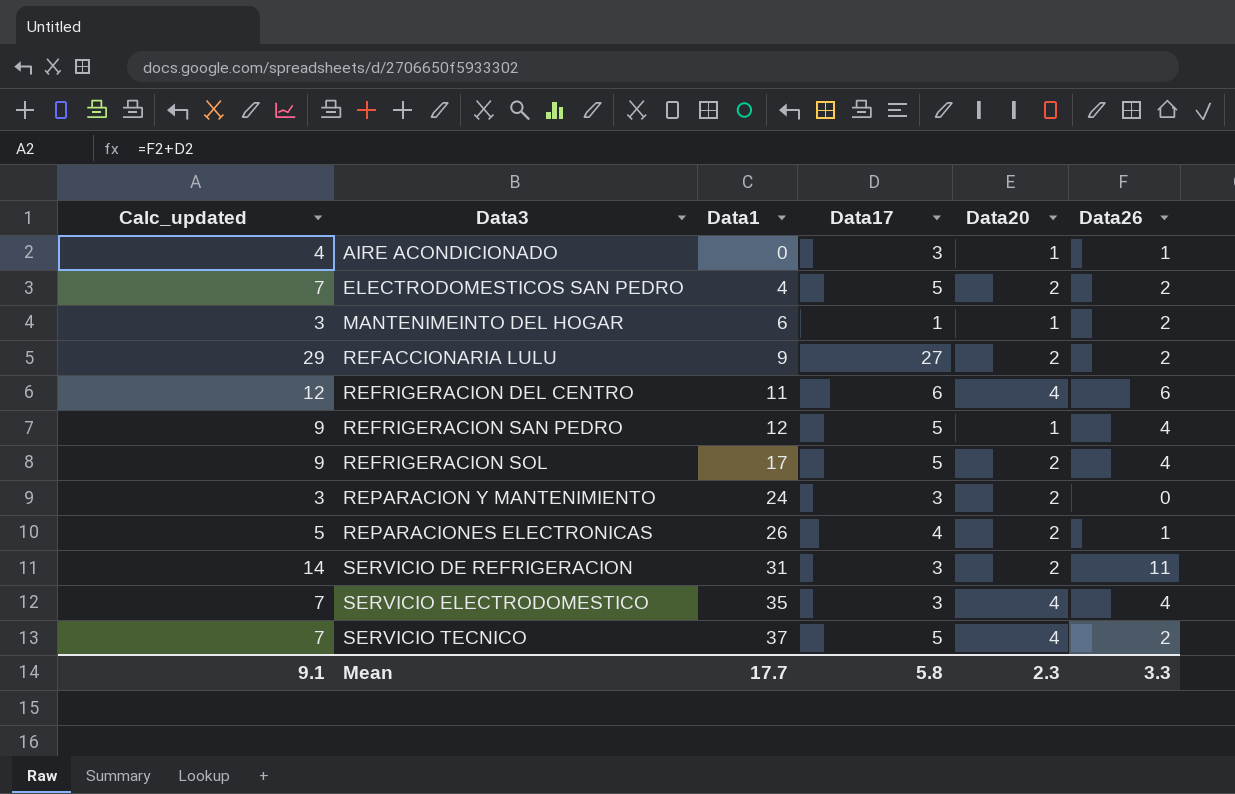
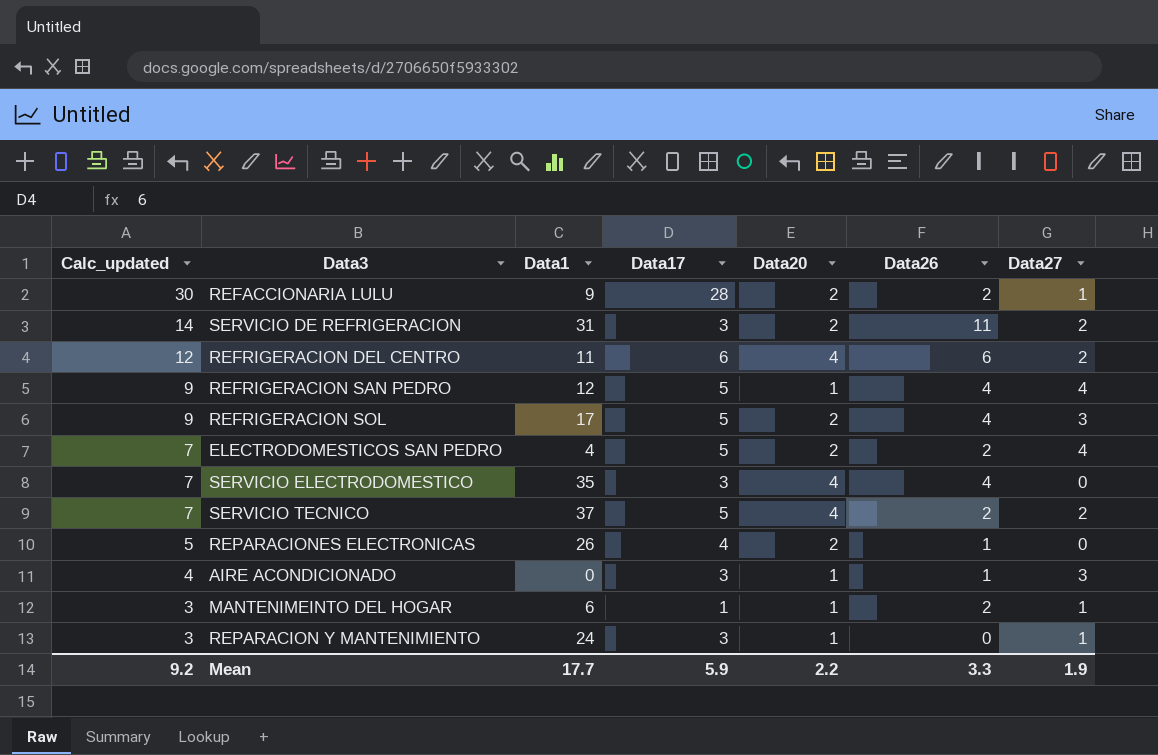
row order: Data3 ascending -> Calc_updated descending
column Data27 | position: none -> 7
REFACCIONARIA LULU | Calc_updated: 29 -> 30
REFACCIONARIA LULU | Data17: 27 -> 28
REPARACION Y MANTENIMIENTO | Data20: 2 -> 1
Mean | Calc_updated: 9.1 -> 9.2
Mean | Data17: 5.8 -> 5.9
Mean | Data20: 2.3 -> 2.2

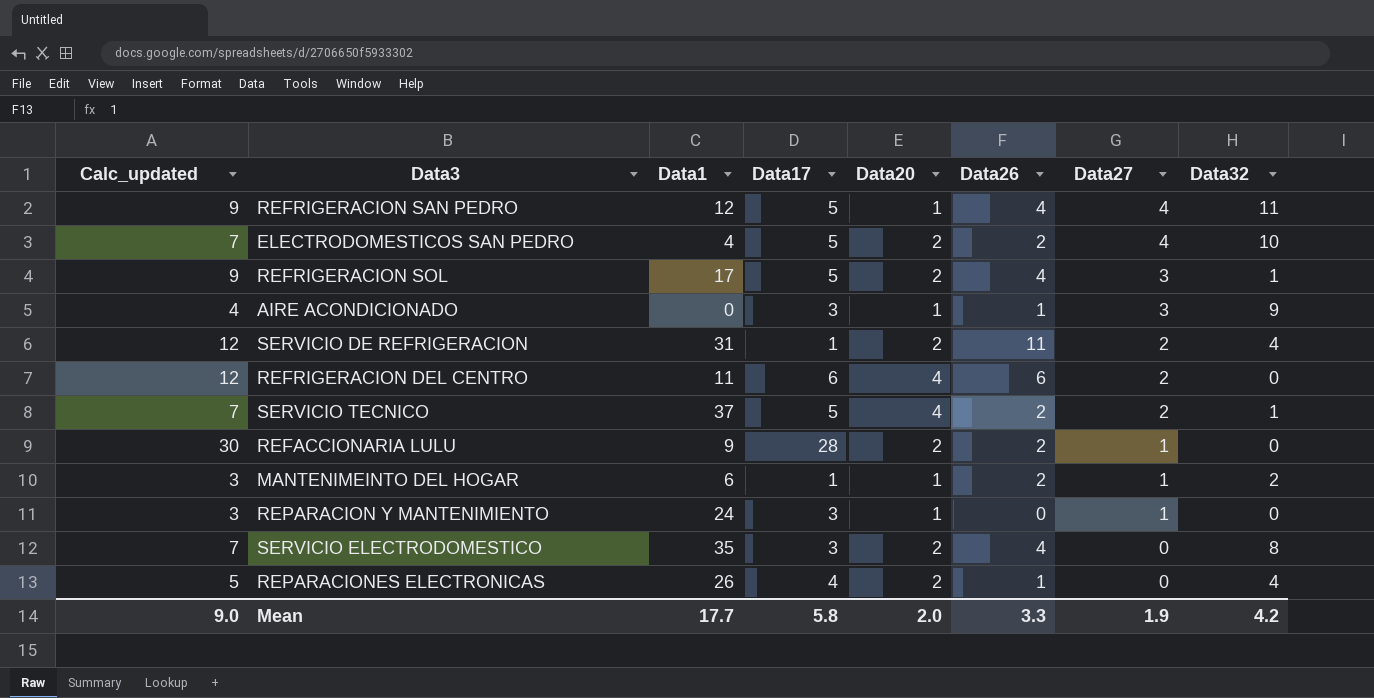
row order: Calc_updated descending -> Data27 descending
column Data32 | position: none -> 8
SERVICIO DE REFRIGERACION | Calc_updated: 14 -> 12
SERVICIO DE REFRIGERACION | Data17: 3 -> 1
SERVICIO ELECTRODOMESTICO | Data20: 4 -> 2
Mean | Calc_updated: 9.2 -> 9.0
Mean | Data17: 5.9 -> 5.8
Mean | Data20: 2.2 -> 2.0

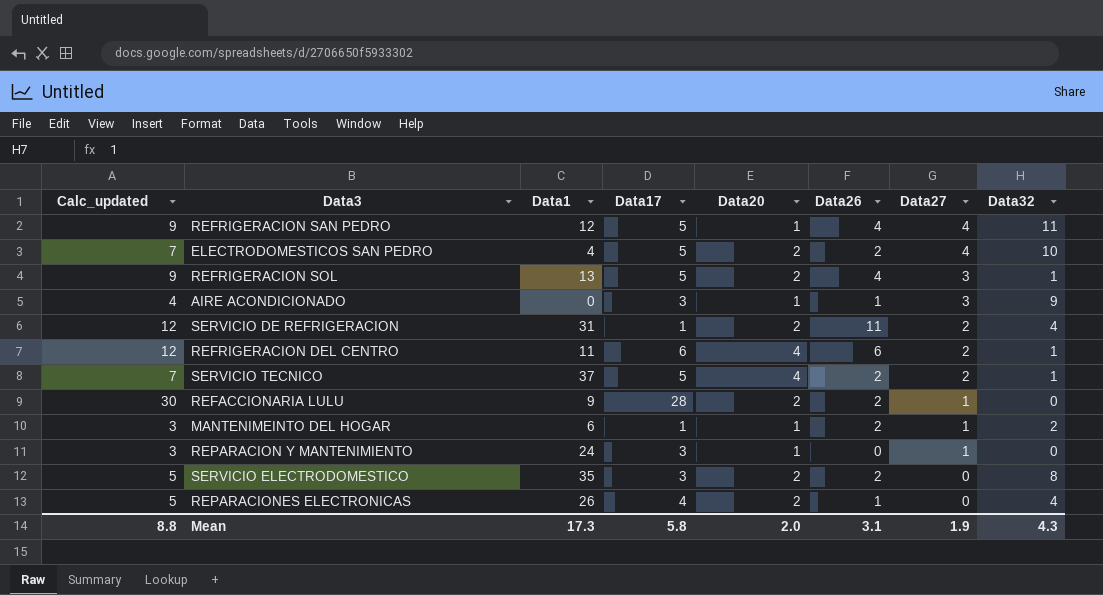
REFRIGERACION SOL | Data1: 17 -> 13
REFRIGERACION DEL CENTRO | Data32: 0 -> 1
SERVICIO ELECTRODOMESTICO | Calc_updated: 7 -> 5
SERVICIO ELECTRODOMESTICO | Data26: 4 -> 2
Mean | Calc_updated: 9.0 -> 8.8
Mean | Data1: 17.7 -> 17.3
Mean | Data26: 3.3 -> 3.1
Mean | Data32: 4.2 -> 4.3

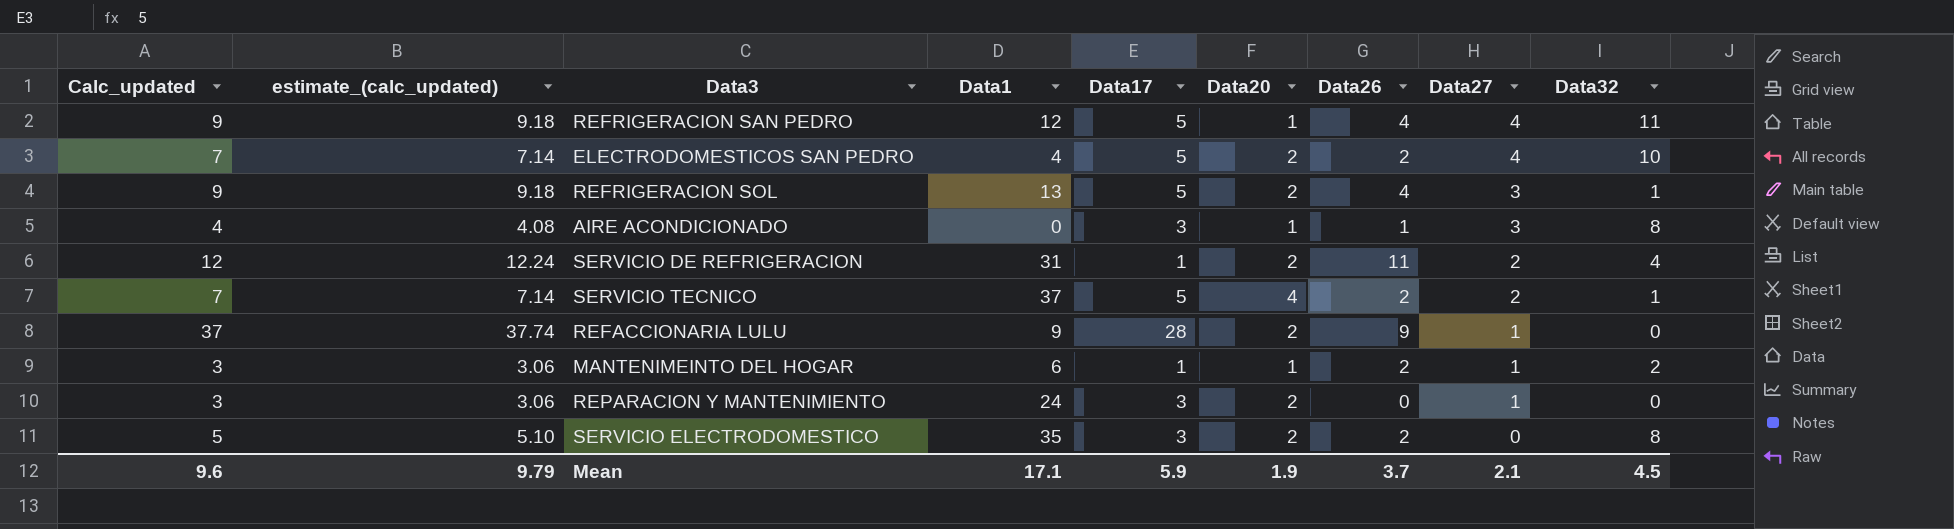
column estimate_(calc_updated) | formula: none -> [Calc_updated] * 1.02
row REFRIGERACION DEL CENTRO: 12 | 11 | 6 | 4 | 6 | 2 | 1 -> none
row REPARACIONES ELECTRONICAS: 5 | 26 | 4 | 2 | 1 | 0 | 4 -> none
AIRE ACONDICIONADO | Data32: 9 -> 8
REFACCIONARIA LULU | Calc_updated: 30 -> 37
REFACCIONARIA LULU | Data26: 2 -> 9
REPARACION Y MANTENIMIENTO | Data20: 1 -> 2
Mean | Calc_updated: 8.8 -> 9.6
Mean | Data1: 17.3 -> 17.1
Mean | Data17: 5.8 -> 5.9
Mean | Data20: 2.0 -> 1.9
Mean | Data26: 3.1 -> 3.7
Mean | Data27: 1.9 -> 2.1
Mean | Data32: 4.3 -> 4.5

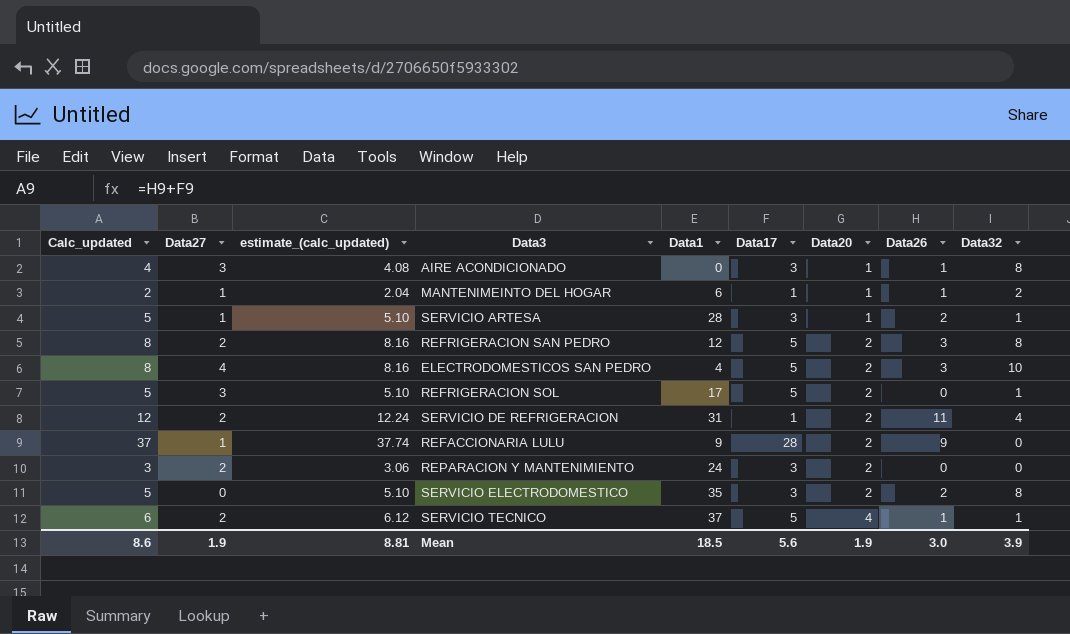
row order: Data27 descending -> Data20 ascending
column Data27 | position: 8 -> 2
MANTENIMEINTO DEL HOGAR | Calc_updated: 3 -> 2
MANTENIMEINTO DEL HOGAR | estimate_(calc_updated): 3.06 -> 2.04
MANTENIMEINTO DEL HOGAR | Data26: 2 -> 1
row SERVICIO ARTESA: none -> 5 | 1 | 5.10 | 28 | 3 | 1 | 2 | 1
REFRIGERACION SAN PEDRO | Calc_updated: 9 -> 8
REFRIGERACION SAN PEDRO | Data27: 4 -> 2
REFRIGERACION SAN PEDRO | estimate_(calc_updated): 9.18 -> 8.16
REFRIGERACION SAN PEDRO | Data20: 1 -> 2
REFRIGERACION SAN PEDRO | Data26: 4 -> 3
REFRIGERACION SAN PEDRO | Data32: 11 -> 8
ELECTRODOMESTICOS SAN PEDRO | Calc_updated: 7 -> 8
ELECTRODOMESTICOS SAN PEDRO | estimate_(calc_updated): 7.14 -> 8.16
ELECTRODOMESTICOS SAN PEDRO | Data26: 2 -> 3
REFRIGERACION SOL | Calc_updated: 9 -> 5
REFRIGERACION SOL | estimate_(calc_updated): 9.18 -> 5.10
REFRIGERACION SOL | Data1: 13 -> 17
REFRIGERACION SOL | Data26: 4 -> 0
REPARACION Y MANTENIMIENTO | Data27: 1 -> 2
SERVICIO TECNICO | Calc_updated: 7 -> 6
SERVICIO TECNICO | estimate_(calc_updated): 7.14 -> 6.12
SERVICIO TECNICO | Data26: 2 -> 1
Mean | Calc_updated: 9.6 -> 8.6
Mean | Data27: 2.1 -> 1.9
Mean | estimate_(calc_updated): 9.79 -> 8.81
Mean | Data1: 17.1 -> 18.5
Mean | Data17: 5.9 -> 5.6
Mean | Data26: 3.7 -> 3.0
Mean | Data32: 4.5 -> 3.9

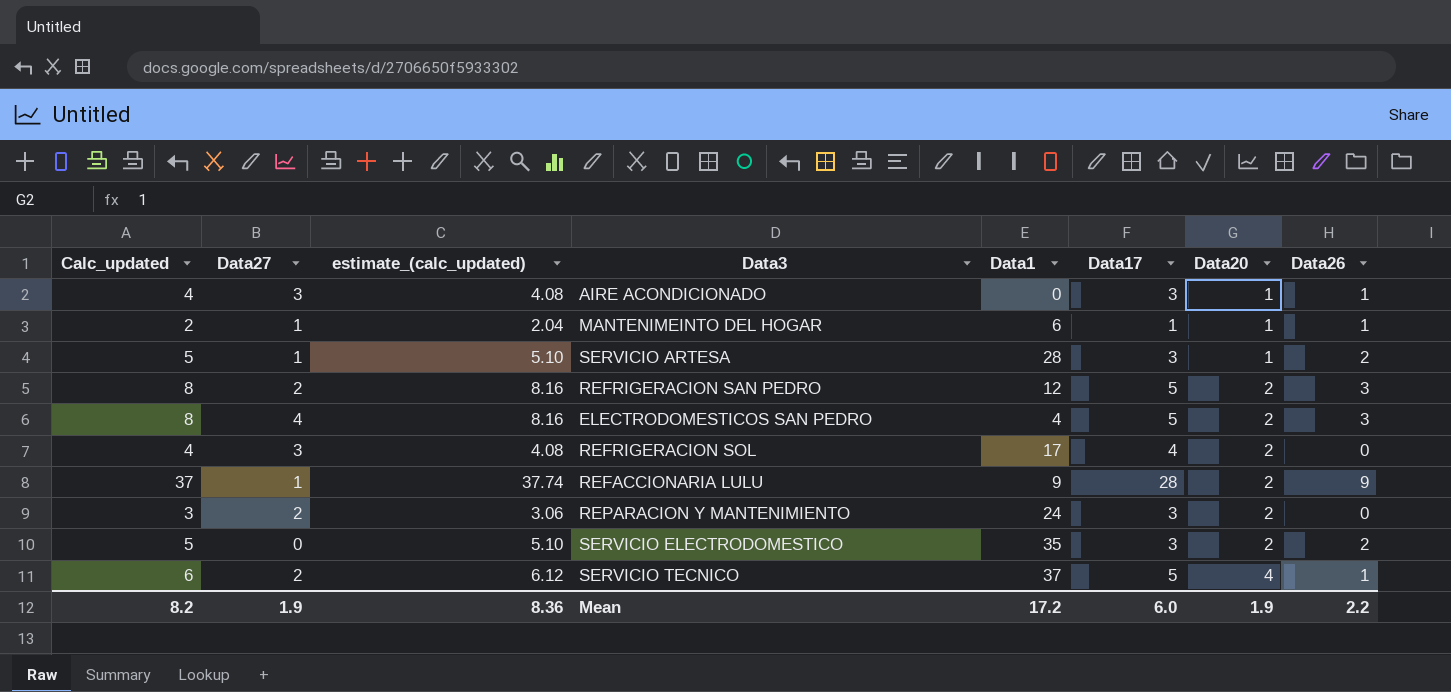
column Data32 | position: 9 -> none
row SERVICIO DE REFRIGERACION: 12 | 2 | 12.24 | 31 | 1 | 2 | 11 | 4 -> none
REFRIGERACION SOL | Calc_updated: 5 -> 4
REFRIGERACION SOL | estimate_(calc_updated): 5.10 -> 4.08
REFRIGERACION SOL | Data17: 5 -> 4
Mean | Calc_updated: 8.6 -> 8.2
Mean | estimate_(calc_updated): 8.81 -> 8.36
Mean | Data1: 18.5 -> 17.2
Mean | Data17: 5.6 -> 6.0
Mean | Data26: 3.0 -> 2.2

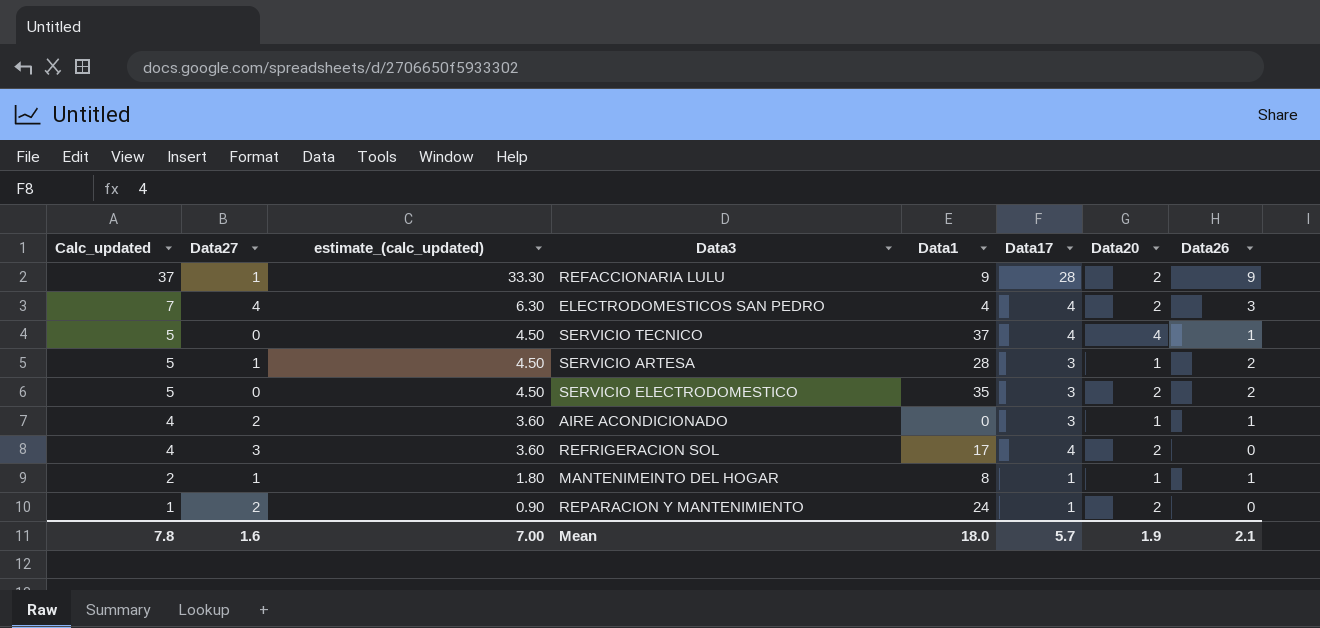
row order: Data20 ascending -> Calc_updated descending
column estimate_(calc_updated) | formula: [Calc_updated] * 1.02 -> [Calc_updated] * 0.9
row REFRIGERACION SAN PEDRO: 8 | 2 | 8.16 | 12 | 5 | 2 | 3 -> none
ELECTRODOMESTICOS SAN PEDRO | Calc_updated: 8 -> 7
ELECTRODOMESTICOS SAN PEDRO | Data17: 5 -> 4
SERVICIO TECNICO | Calc_updated: 6 -> 5
SERVICIO TECNICO | Data27: 2 -> 0
SERVICIO TECNICO | Data17: 5 -> 4
AIRE ACONDICIONADO | Data27: 3 -> 2
MANTENIMEINTO DEL HOGAR | Data1: 6 -> 8
REPARACION Y MANTENIMIENTO | Calc_updated: 3 -> 1
REPARACION Y MANTENIMIENTO | Data17: 3 -> 1
Mean | Calc_updated: 8.2 -> 7.8
Mean | Data27: 1.9 -> 1.6
Mean | estimate_(calc_updated): 8.36 -> 7.00
Mean | Data1: 17.2 -> 18.0
Mean | Data17: 6.0 -> 5.7
Mean | Data26: 2.2 -> 2.1

